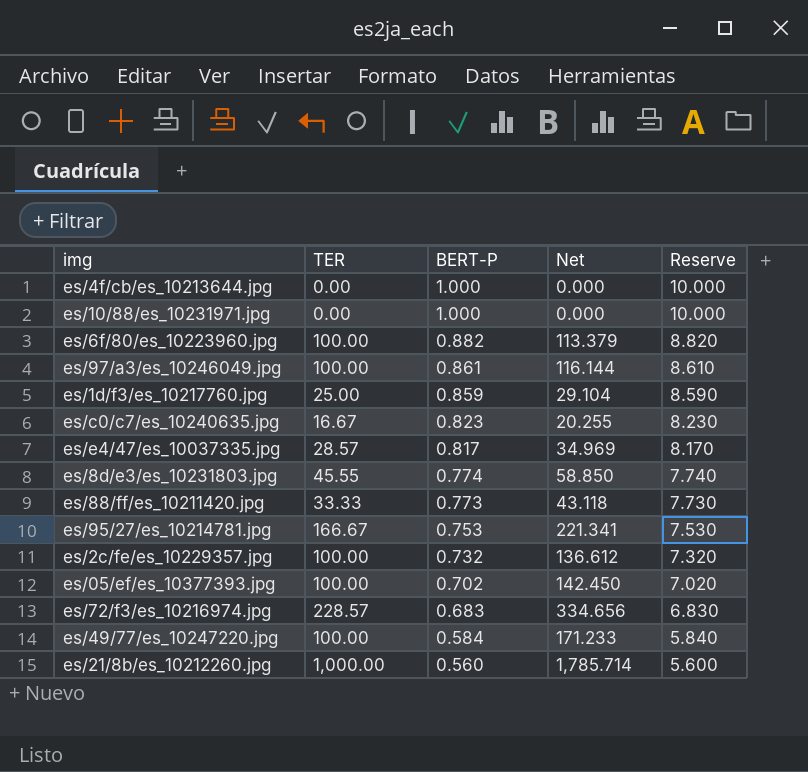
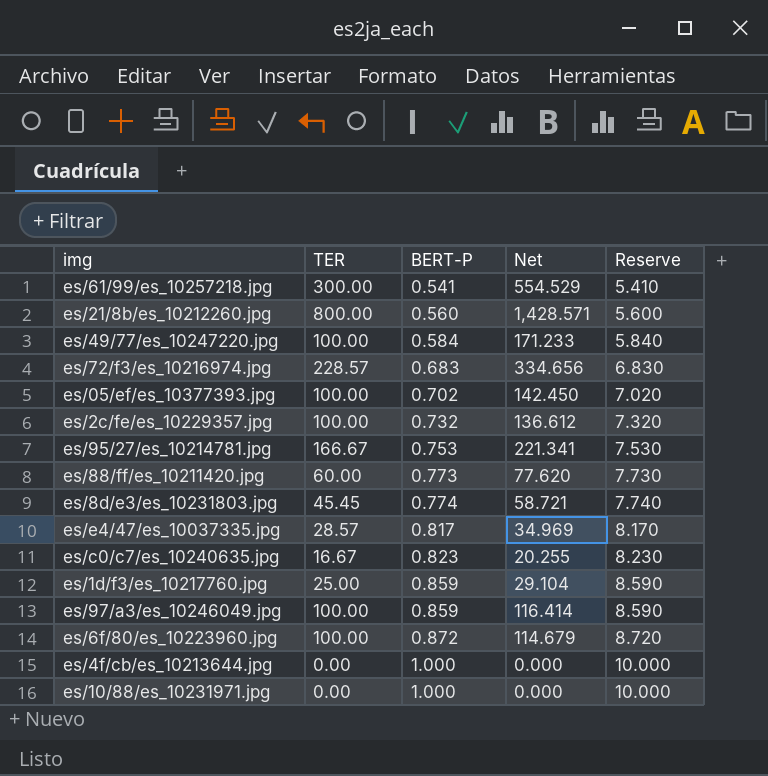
row order: BERT-P descending -> BERT-P ascending
row es/61/99/es_10257218.jpg: none -> 300.00 | 0.541 | 554.529 | 5.410
es/21/8b/es_10212260.jpg | TER: 1,000.00 -> 800.00
es/21/8b/es_10212260.jpg | Net: 1,785.714 -> 1,428.571
es/88/ff/es_10211420.jpg | TER: 33.33 -> 60.00
es/88/ff/es_10211420.jpg | Net: 43.118 -> 77.620
es/8d/e3/es_10231803.jpg | TER: 45.55 -> 45.45
es/8d/e3/es_10231803.jpg | Net: 58.850 -> 58.721
es/97/a3/es_10246049.jpg | BERT-P: 0.861 -> 0.859
es/97/a3/es_10246049.jpg | Net: 116.144 -> 116.414
es/97/a3/es_10246049.jpg | Reserve: 8.610 -> 8.590
es/6f/80/es_10223960.jpg | BERT-P: 0.882 -> 0.872
es/6f/80/es_10223960.jpg | Net: 113.379 -> 114.679
es/6f/80/es_10223960.jpg | Reserve: 8.820 -> 8.720

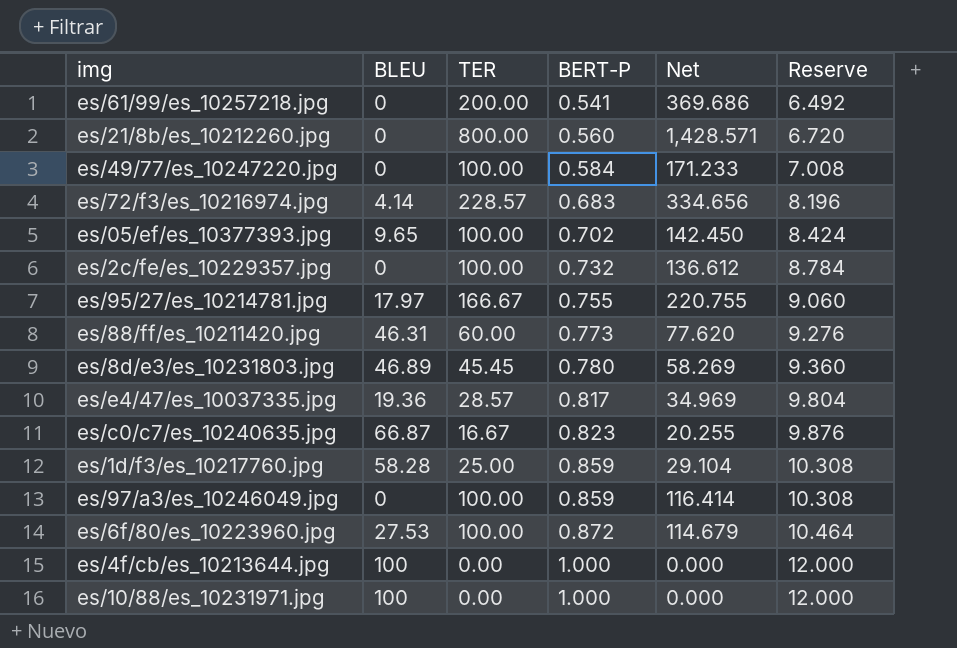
column BLEU | position: none -> 2
column Reserve | formula: [BERT-P] * 10 -> [BERT-P] * 12
es/61/99/es_10257218.jpg | TER: 300.00 -> 200.00
es/61/99/es_10257218.jpg | Net: 554.529 -> 369.686
es/95/27/es_10214781.jpg | BERT-P: 0.753 -> 0.755
es/95/27/es_10214781.jpg | Net: 221.341 -> 220.755
es/8d/e3/es_10231803.jpg | BERT-P: 0.774 -> 0.780
es/8d/e3/es_10231803.jpg | Net: 58.721 -> 58.269

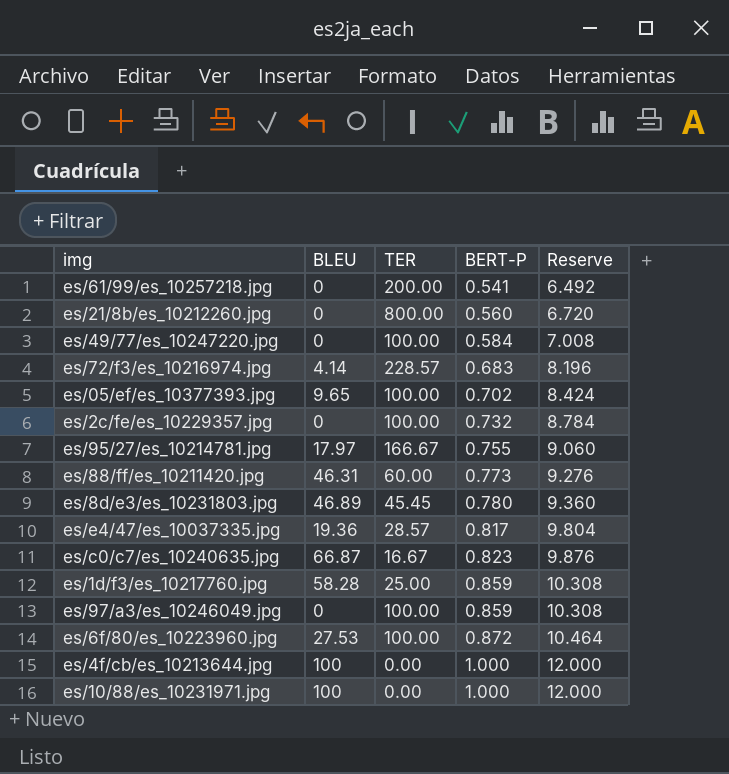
column Net | formula: [TER] / [BERT-P] -> none

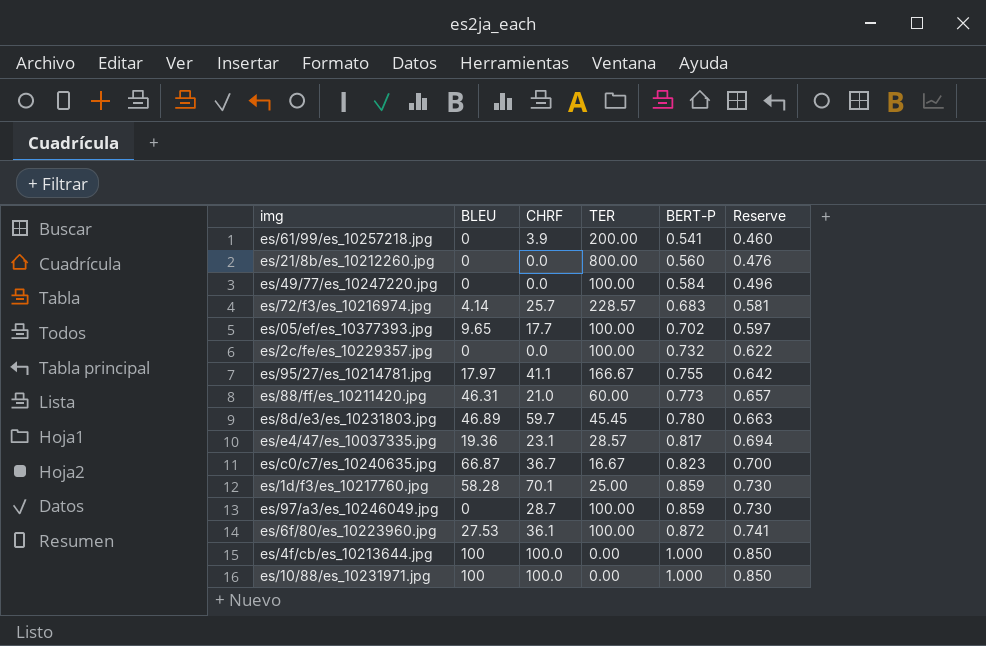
column CHRF | position: none -> 3
column Reserve | formula: [BERT-P] * 12 -> [BERT-P] * 0.85

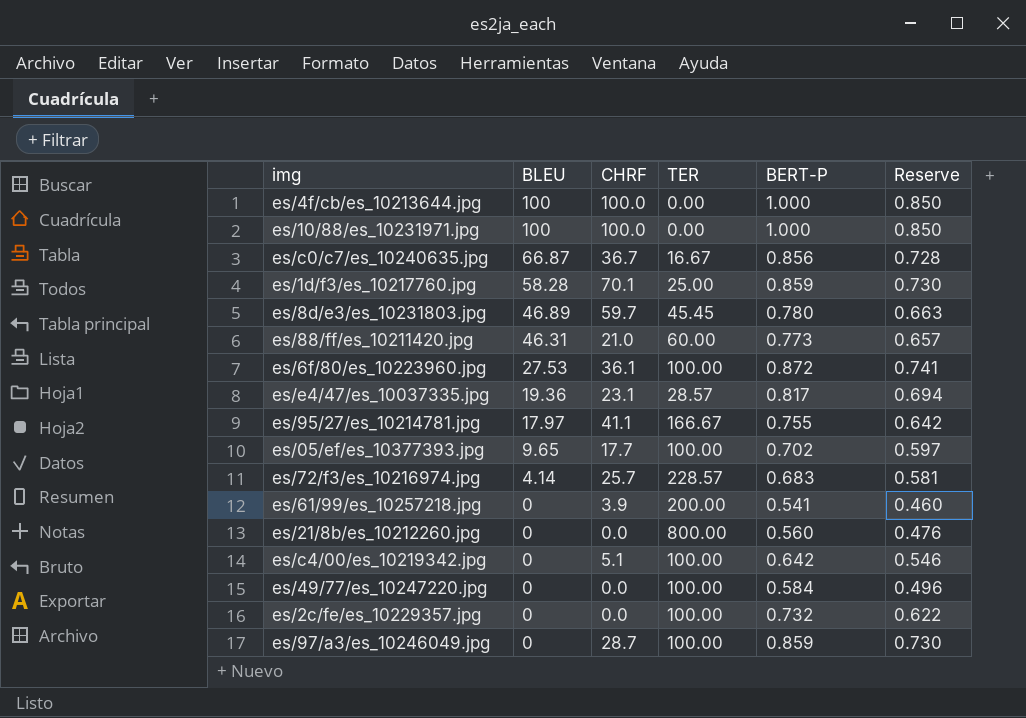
row order: BERT-P ascending -> BLEU descending
es/c0/c7/es_10240635.jpg | BERT-P: 0.823 -> 0.856
es/c0/c7/es_10240635.jpg | Reserve: 0.700 -> 0.728
row es/c4/00/es_10219342.jpg: none -> 0 | 5.1 | 100.00 | 0.642 | 0.546

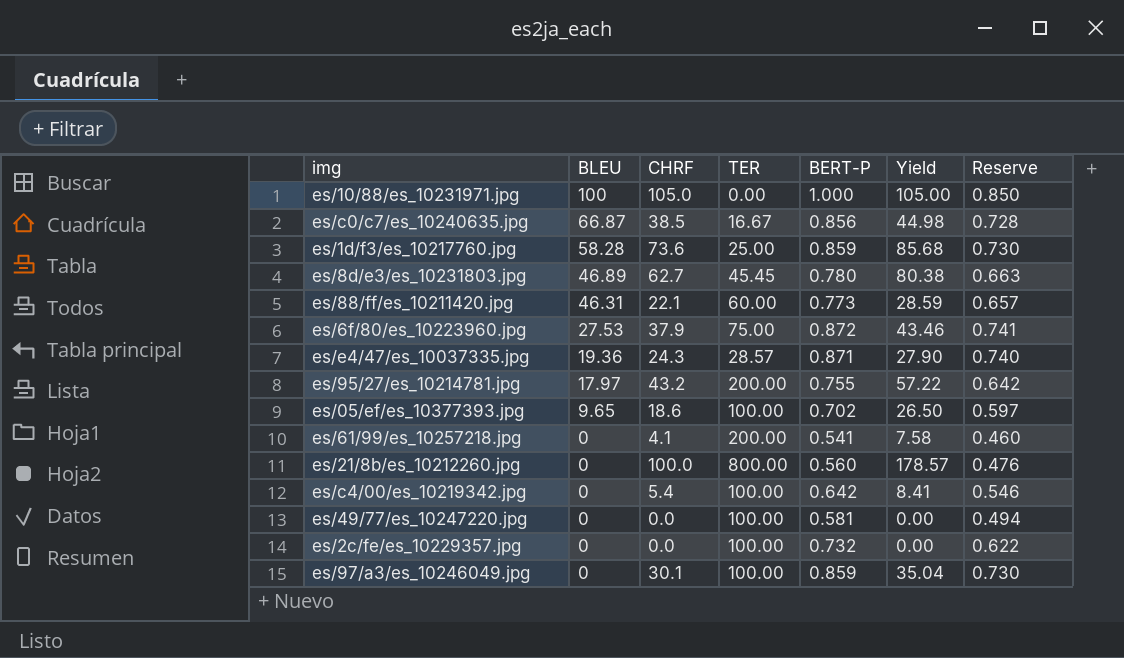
column Yield | formula: none -> [CHRF] / [BERT-P]
row es/4f/cb/es_10213644.jpg: 100 | 100.0 | 0.00 | 1.000 | 0.850 -> none
row es/72/f3/es_10216974.jpg: 4.14 | 25.7 | 228.57 | 0.683 | 0.581 -> none
es/10/88/es_10231971.jpg | CHRF: 100.0 -> 105.0
es/c0/c7/es_10240635.jpg | CHRF: 36.7 -> 38.5
es/1d/f3/es_10217760.jpg | CHRF: 70.1 -> 73.6
es/8d/e3/es_10231803.jpg | CHRF: 59.7 -> 62.7
es/88/ff/es_10211420.jpg | CHRF: 21.0 -> 22.1
es/6f/80/es_10223960.jpg | CHRF: 36.1 -> 37.9
es/6f/80/es_10223960.jpg | TER: 100.00 -> 75.00
es/e4/47/es_10037335.jpg | CHRF: 23.1 -> 24.3
es/e4/47/es_10037335.jpg | BERT-P: 0.817 -> 0.871
es/e4/47/es_10037335.jpg | Reserve: 0.694 -> 0.740
es/95/27/es_10214781.jpg | CHRF: 41.1 -> 43.2
es/95/27/es_10214781.jpg | TER: 166.67 -> 200.00
es/05/ef/es_10377393.jpg | CHRF: 17.7 -> 18.6
es/61/99/es_10257218.jpg | CHRF: 3.9 -> 4.1
es/21/8b/es_10212260.jpg | CHRF: 0.0 -> 100.0
es/c4/00/es_10219342.jpg | CHRF: 5.1 -> 5.4
es/49/77/es_10247220.jpg | BERT-P: 0.584 -> 0.581
es/49/77/es_10247220.jpg | Reserve: 0.496 -> 0.494
es/97/a3/es_10246049.jpg | CHRF: 28.7 -> 30.1

